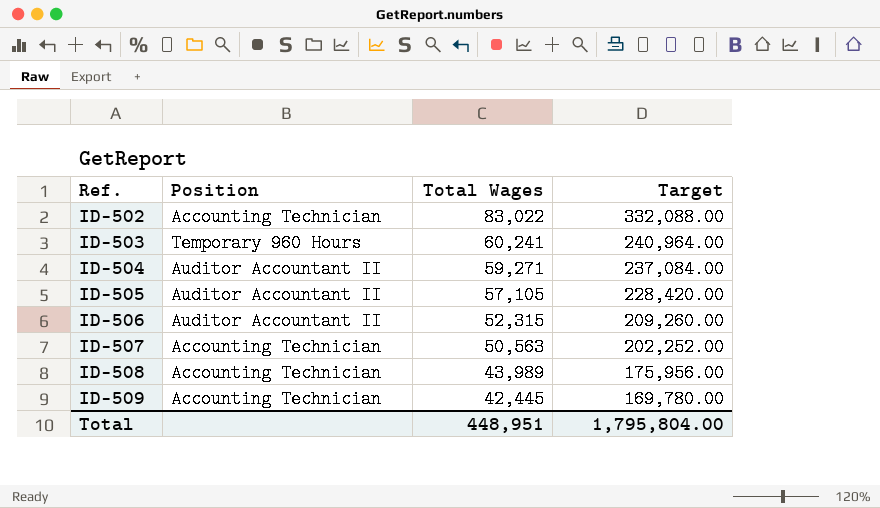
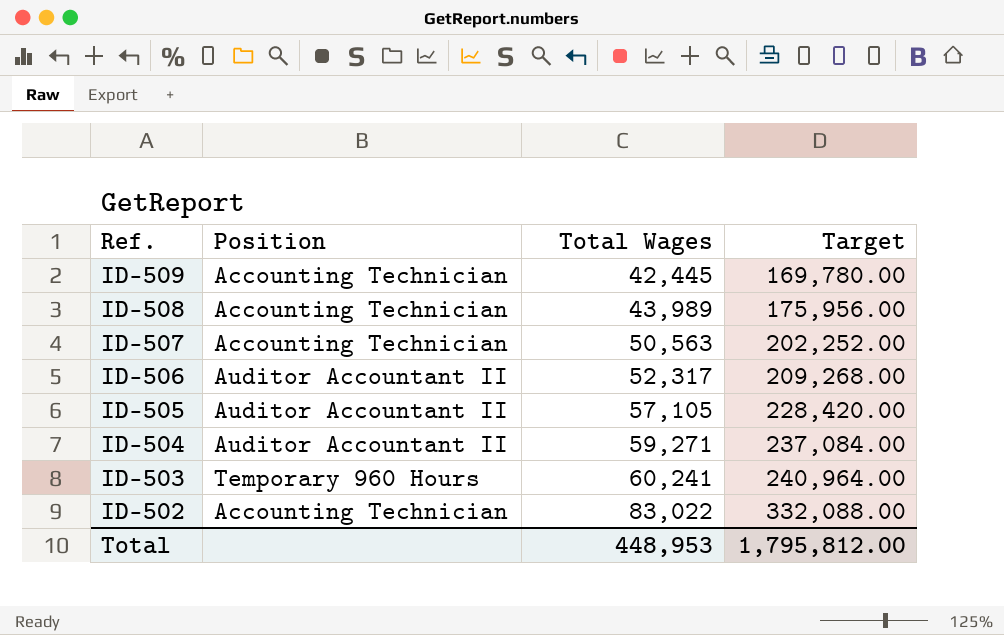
row order: Ref. ascending -> Ref. descending
ID-506 | Total Wages: 52,315 -> 52,317
ID-506 | Target: 209,260.00 -> 209,268.00
Total | Total Wages: 448,951 -> 448,953
Total | Target: 1,795,804.00 -> 1,795,812.00

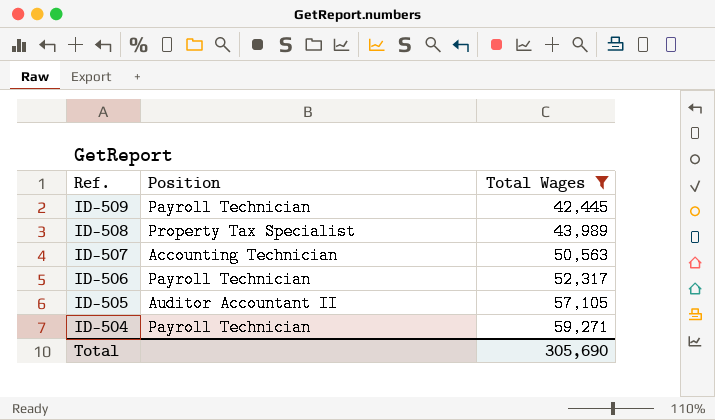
filter: none -> Total Wages <= 59,271
column Target | formula: [Total Wages] * 4 -> none
ID-509 | Position: Accounting Technician -> Payroll Technician
ID-508 | Position: Accounting Technician -> Property Tax Specialist
ID-506 | Position: Auditor Accountant II -> Payroll Technician
ID-504 | Position: Auditor Accountant II -> Payroll Technician
Total | Total Wages: 448,953 -> 305,690

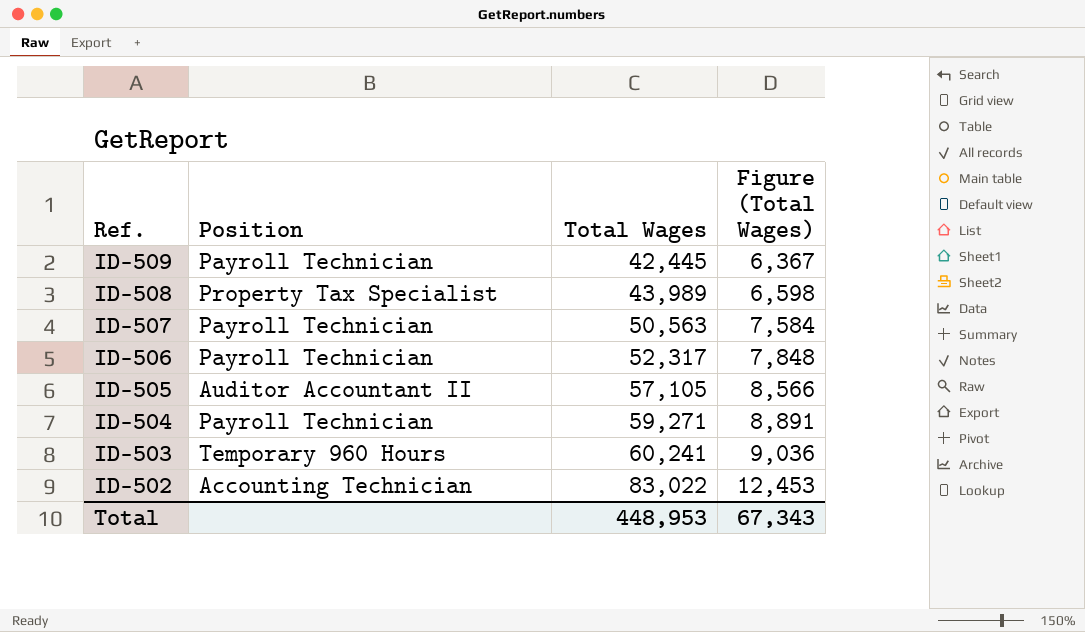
filter: Total Wages <= 59,271 -> none
column Figure (Total Wages) | formula: none -> [Total Wages] * 0.15
ID-507 | Position: Accounting Technician -> Payroll Technician
Total | Total Wages: 305,690 -> 448,953

